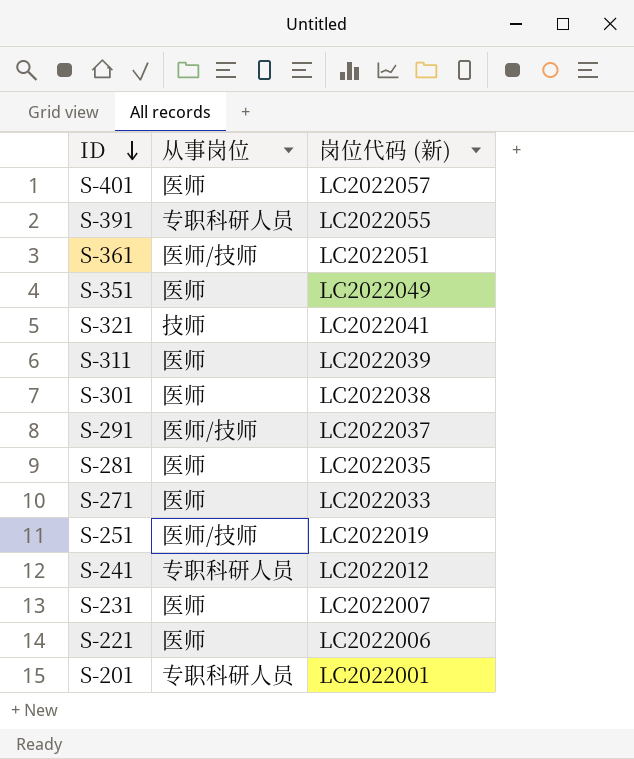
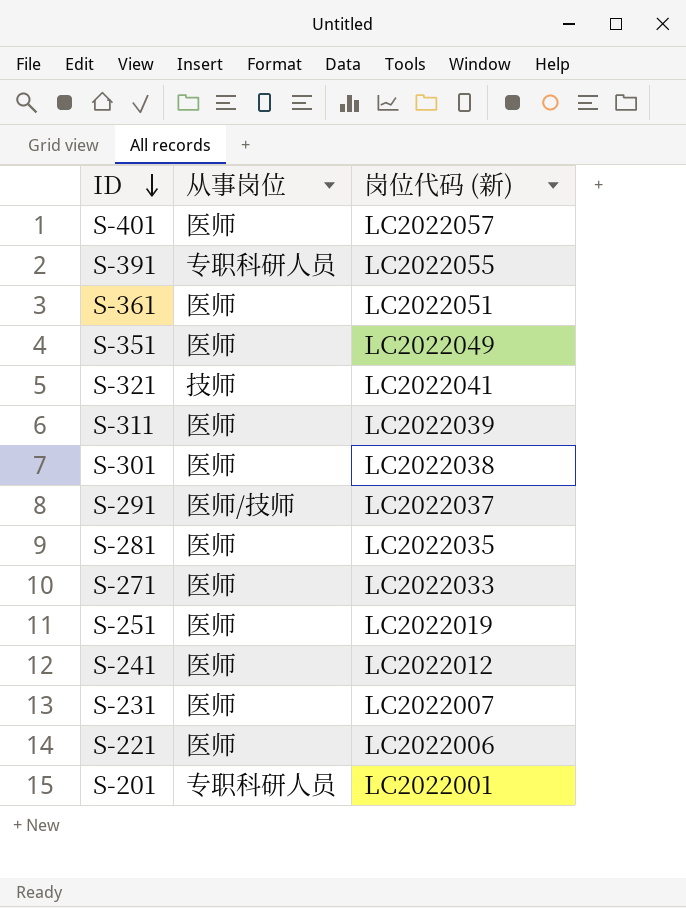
S-361 | 从事岗位: 医师/技师 -> 医师
S-251 | 从事岗位: 医师/技师 -> 医师
S-241 | 从事岗位: 专职科研人员 -> 医师

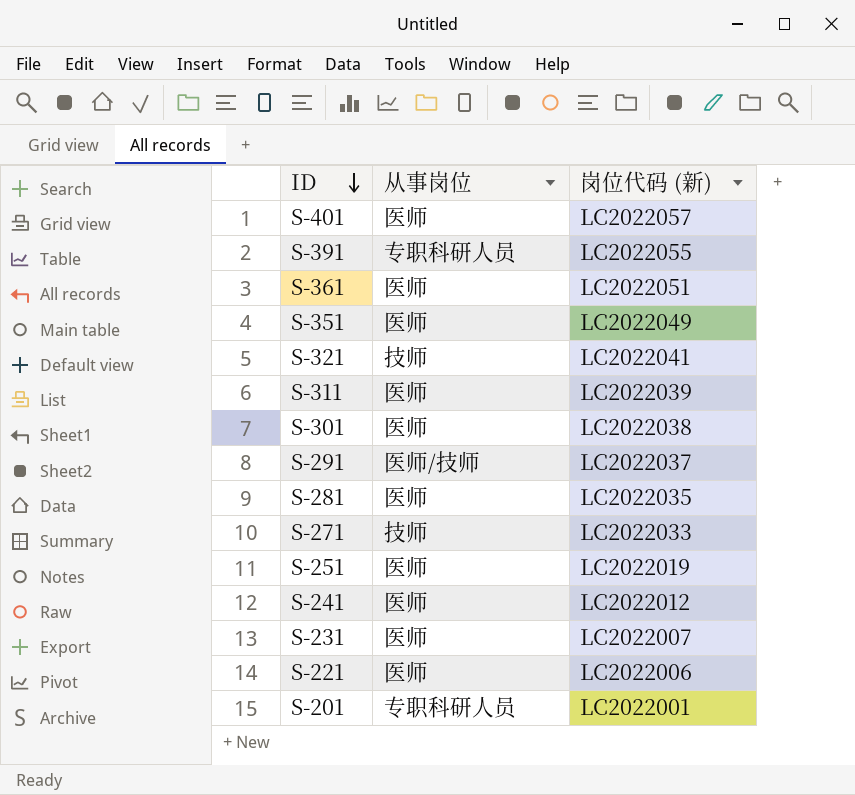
S-271 | 从事岗位: 医师 -> 技师

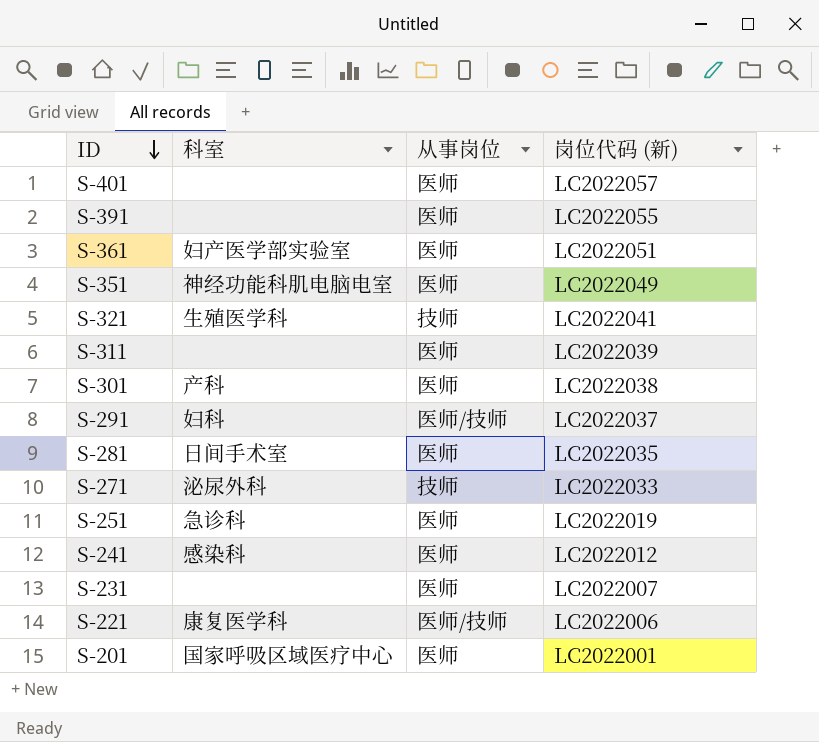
column 科室 | position: none -> 2
S-391 | 从事岗位: 专职科研人员 -> 医师
S-221 | 从事岗位: 医师 -> 医师/技师
S-201 | 从事岗位: 专职科研人员 -> 医师

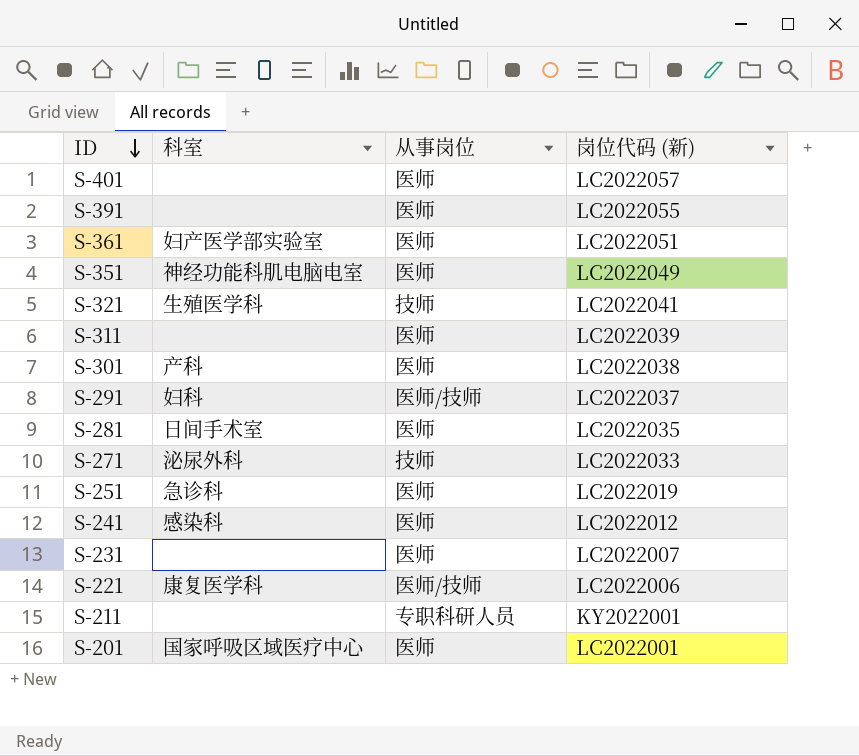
row S-211: none -> none | 专职科研人员 | KY2022001

